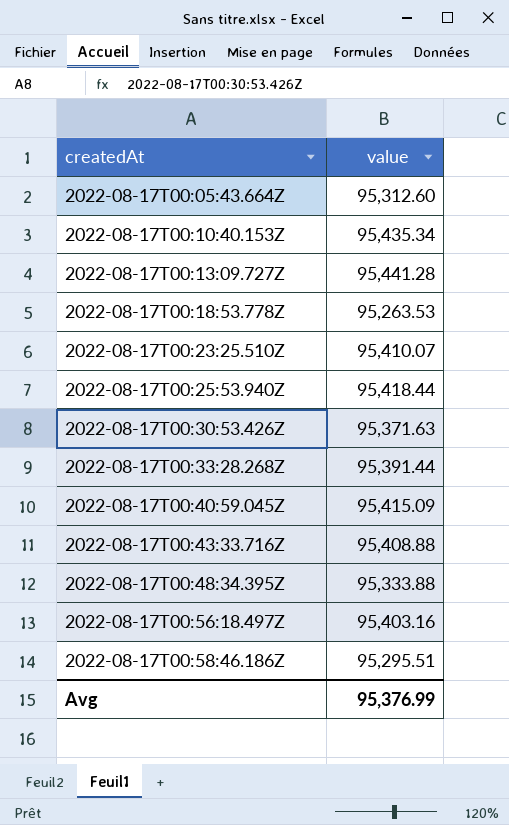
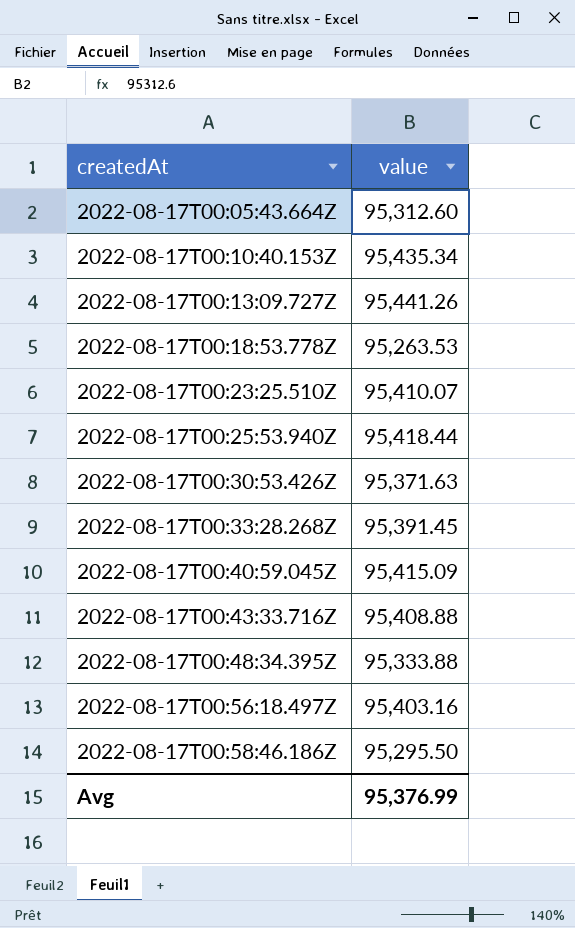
2022-08-17T00:13:09.727Z | value: 95,441.28 -> 95,441.26
2022-08-17T00:33:28.268Z | value: 95,391.44 -> 95,391.45
2022-08-17T00:58:46.186Z | value: 95,295.51 -> 95,295.50

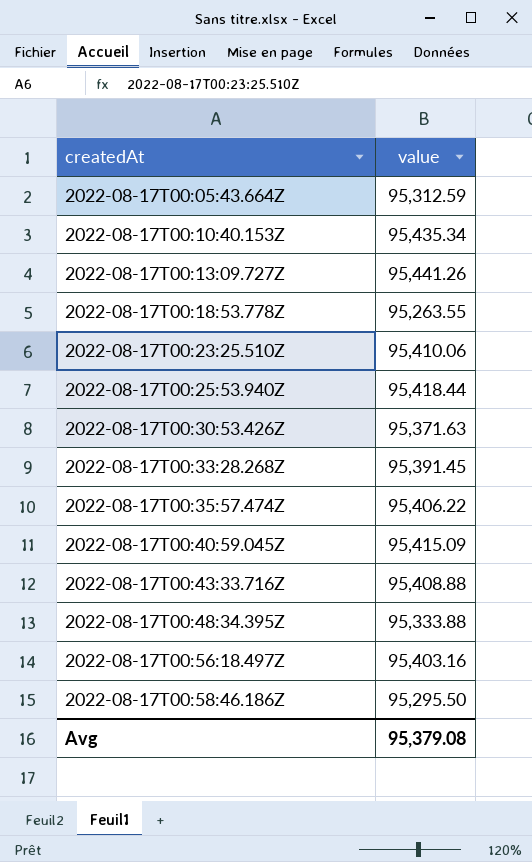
2022-08-17T00:05:43.664Z | value: 95,312.60 -> 95,312.59
2022-08-17T00:18:53.778Z | value: 95,263.53 -> 95,263.55
2022-08-17T00:23:25.510Z | value: 95,410.07 -> 95,410.06
row 2022-08-17T00:35:57.474Z: none -> 95,406.22
Avg | value: 95,376.99 -> 95,379.08

